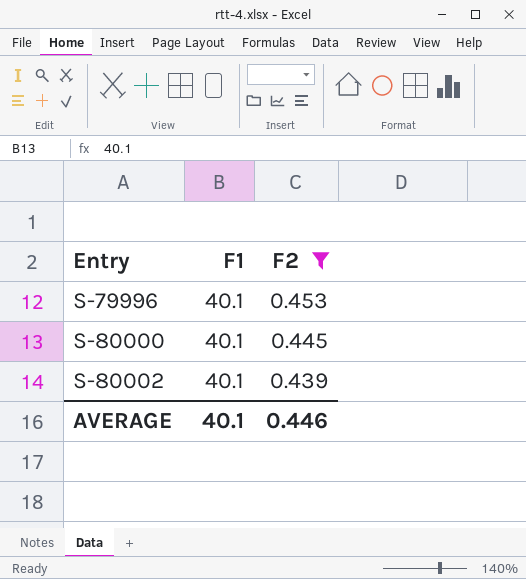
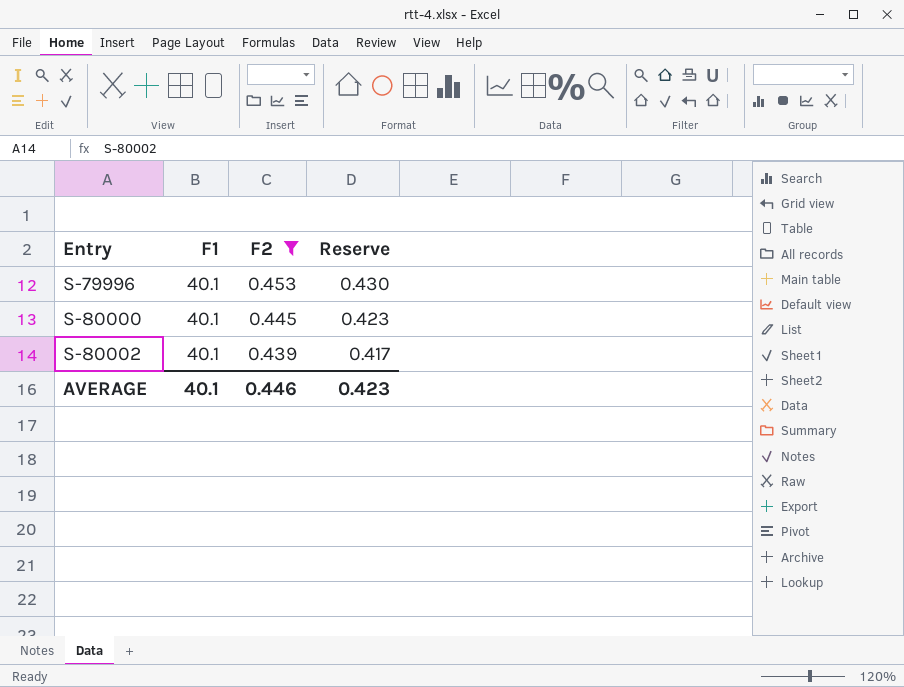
column Reserve | formula: none -> [F2] * 0.95

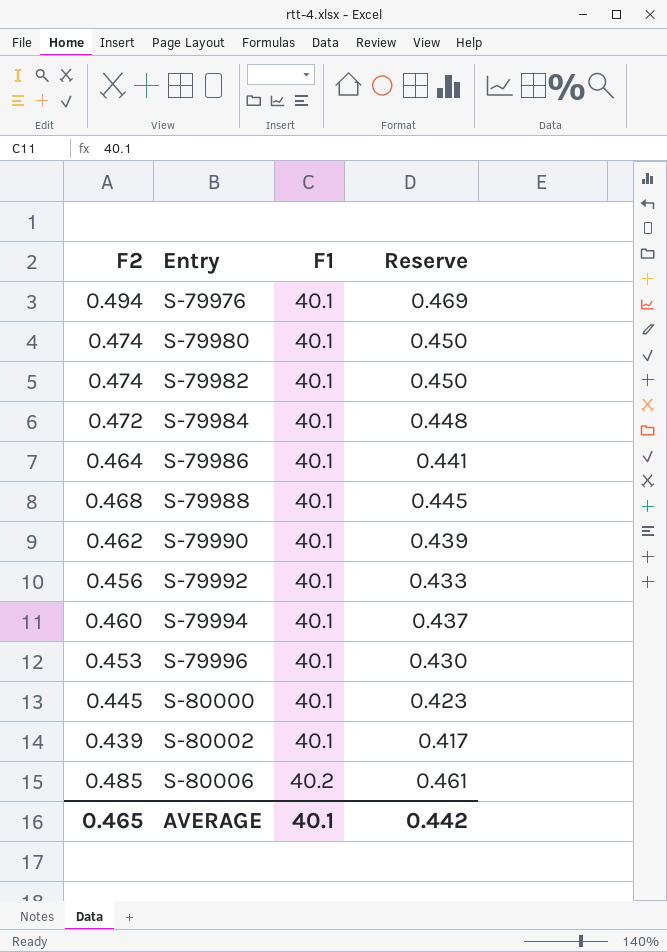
filter: F2 <= 0.453 -> none
column F2 | position: 3 -> 1
AVERAGE | F2: 0.446 -> 0.465
AVERAGE | Reserve: 0.423 -> 0.442

